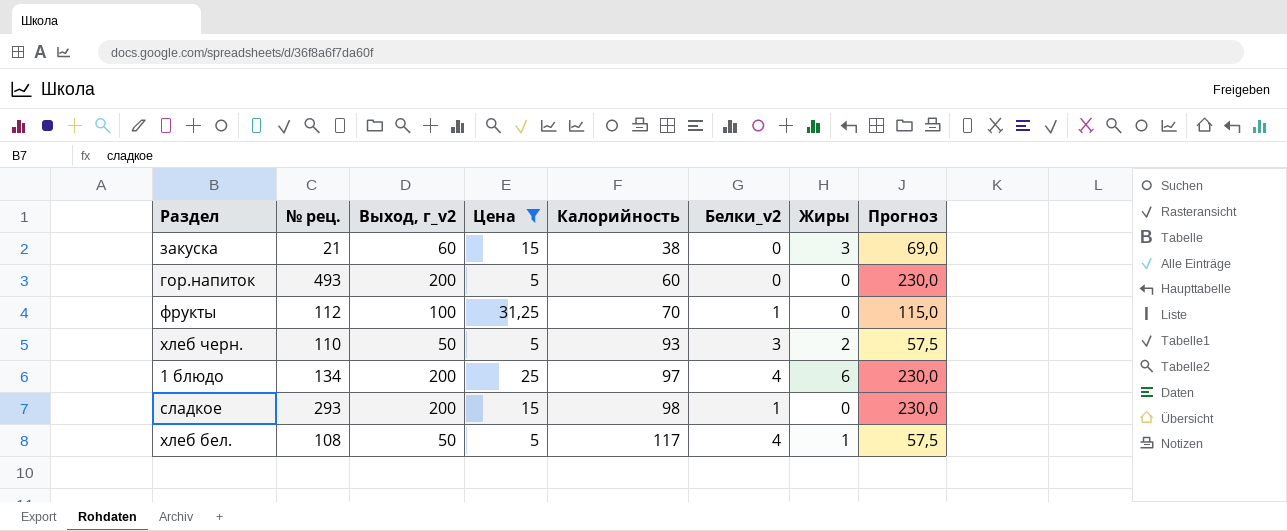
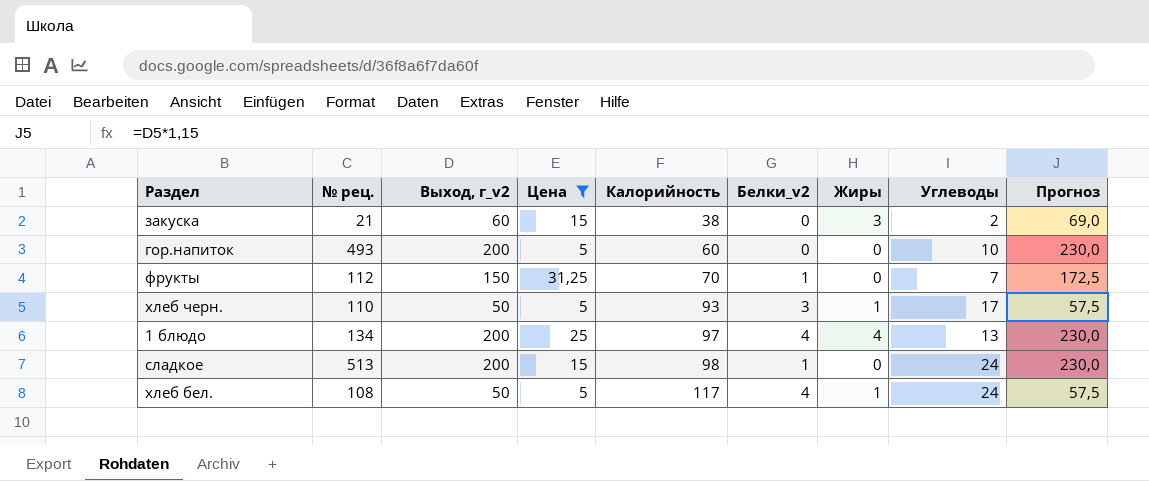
column Углеводы | position: none -> 8
фрукты | Выход, г_v2: 100 -> 150
фрукты | Прогноз: 115,0 -> 172,5
хлеб черн. | Жиры: 2 -> 1
1 блюдо | Жиры: 6 -> 4
сладкое | № рец.: 293 -> 513

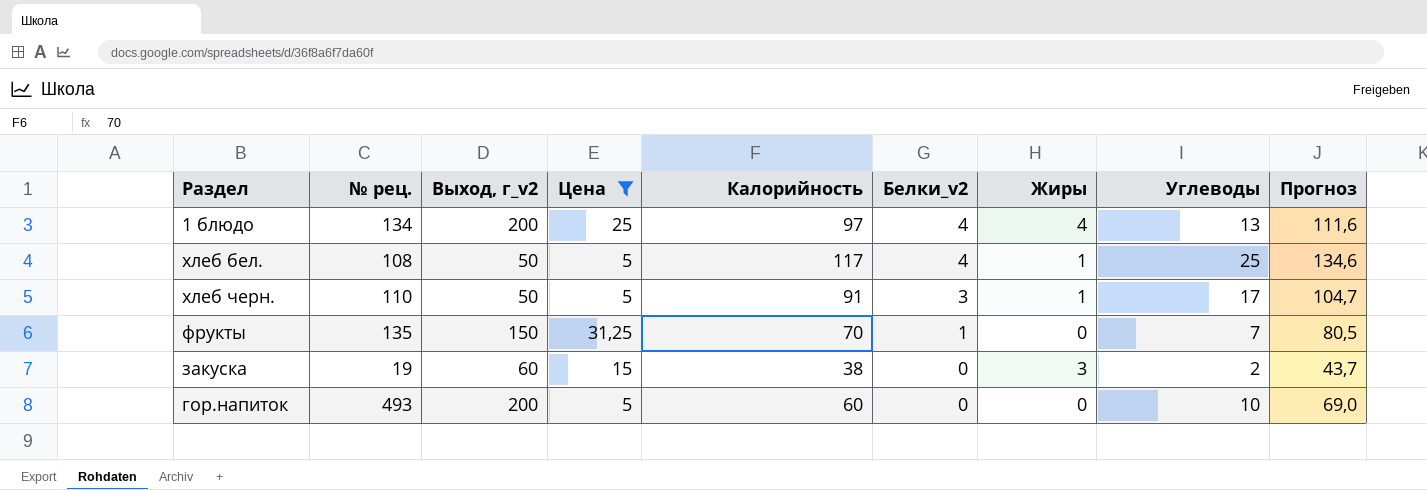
row order: Калорийность ascending -> Белки_v2 descending
column Прогноз | formula: [Выход, г_v2] * 1,15 -> [Калорийность] * 1,15
row сладкое: 513 | 200 | 15 | 98 | 1 | 0 | 24 | 230,0 -> none
хлеб бел. | Углеводы: 24 -> 25
хлеб черн. | Калорийность: 93 -> 91
фрукты | № рец.: 112 -> 135
закуска | № рец.: 21 -> 19

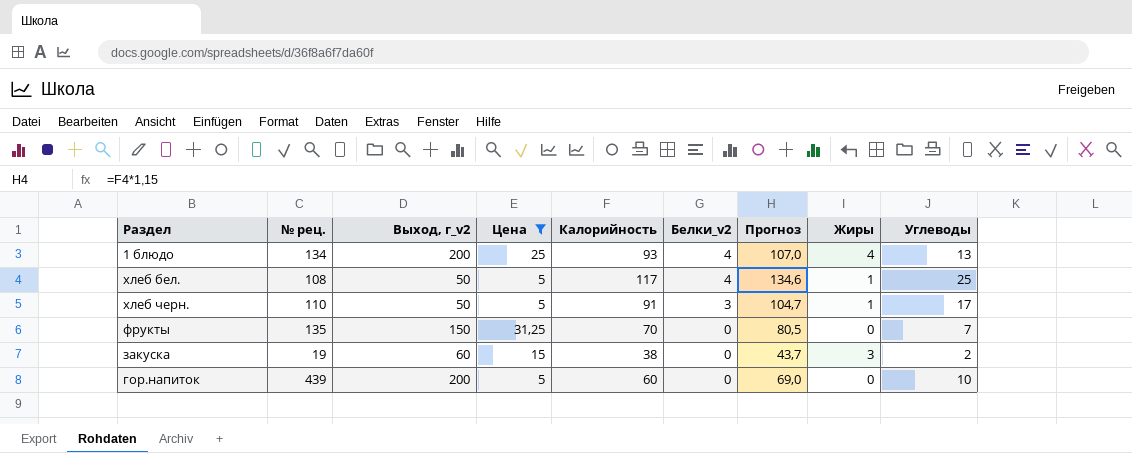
column Прогноз | position: 9 -> 7
1 блюдо | Калорийность: 97 -> 93
1 блюдо | Прогноз: 111,6 -> 107,0
фрукты | Белки_v2: 1 -> 0
гор.напиток | № рец.: 493 -> 439

